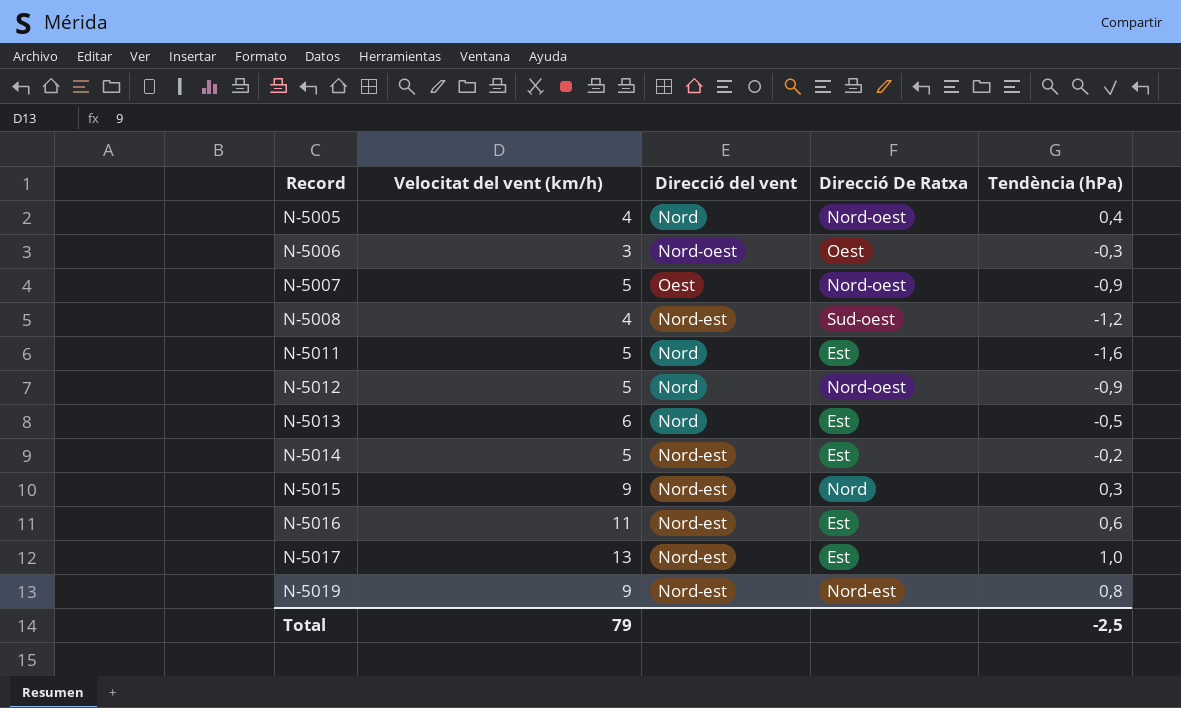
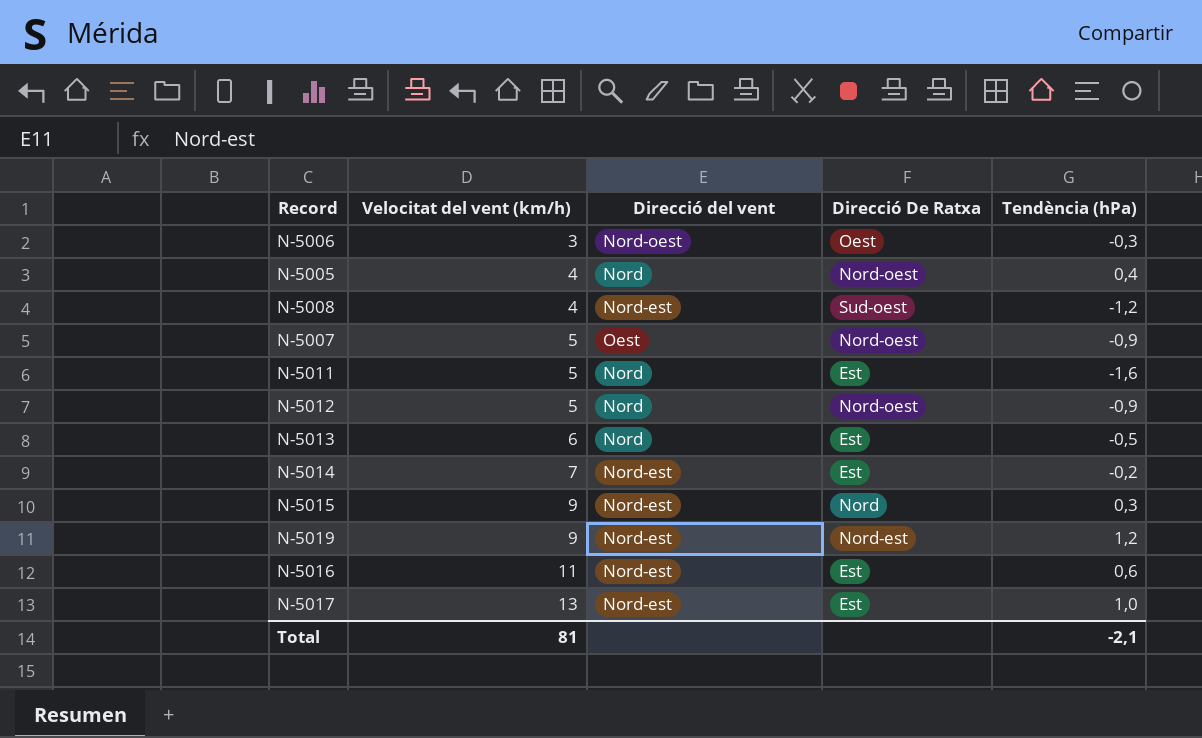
row order: Record ascending -> Velocitat del vent (km/h) ascending
N-5014 | Velocitat del vent (km/h): 5 -> 7
N-5019 | Tendència (hPa): 0,8 -> 1,2
Total | Velocitat del vent (km/h): 79 -> 81
Total | Tendència (hPa): -2,5 -> -2,1

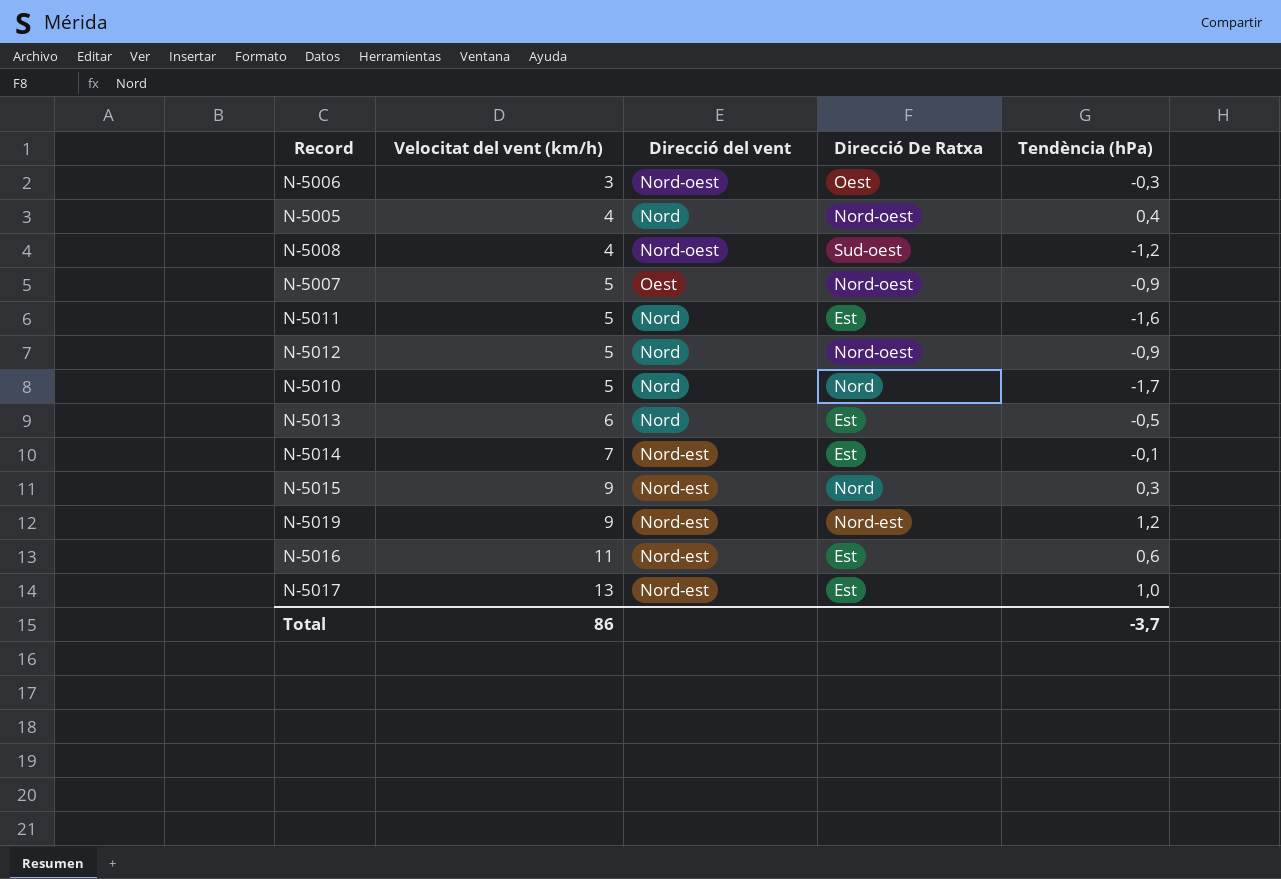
N-5008 | Direcció del vent: Nord-est -> Nord-oest
row N-5010: none -> 5 | Nord | Nord | -1,7
N-5014 | Tendència (hPa): -0,2 -> -0,1
Total | Velocitat del vent (km/h): 81 -> 86
Total | Tendència (hPa): -2,1 -> -3,7

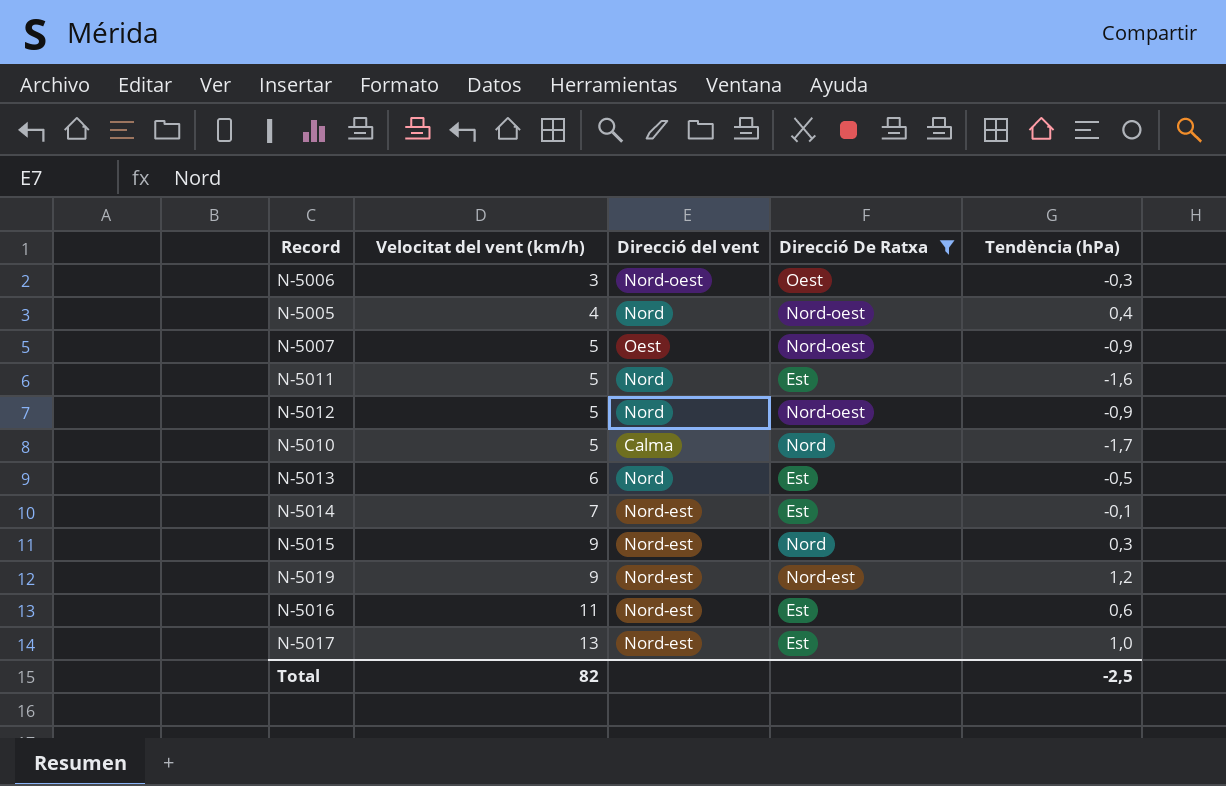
filter: none -> Direcció De Ratxa != Sud-oest
N-5010 | Direcció del vent: Nord -> Calma
Total | Velocitat del vent (km/h): 86 -> 82
Total | Tendència (hPa): -3,7 -> -2,5

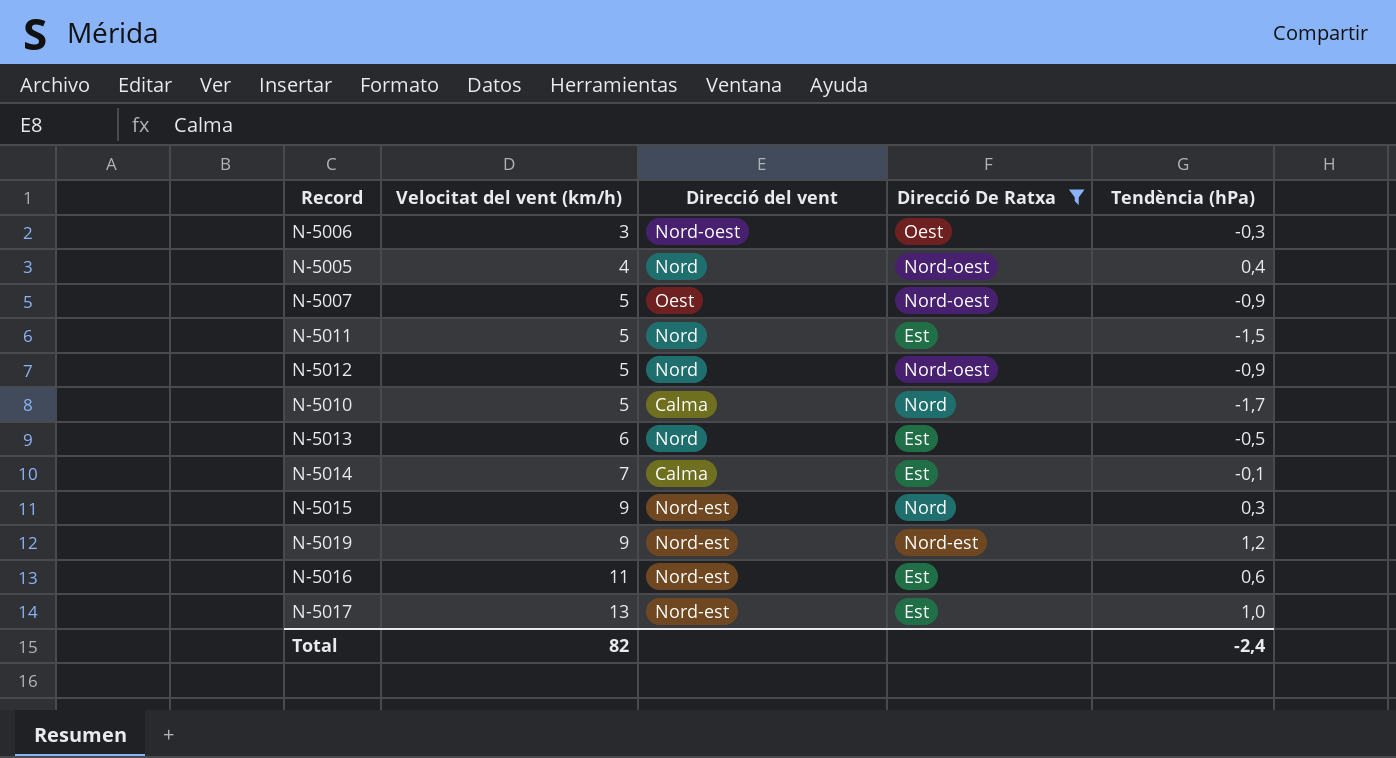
N-5011 | Tendència (hPa): -1,6 -> -1,5
N-5014 | Direcció del vent: Nord-est -> Calma
Total | Tendència (hPa): -2,5 -> -2,4

